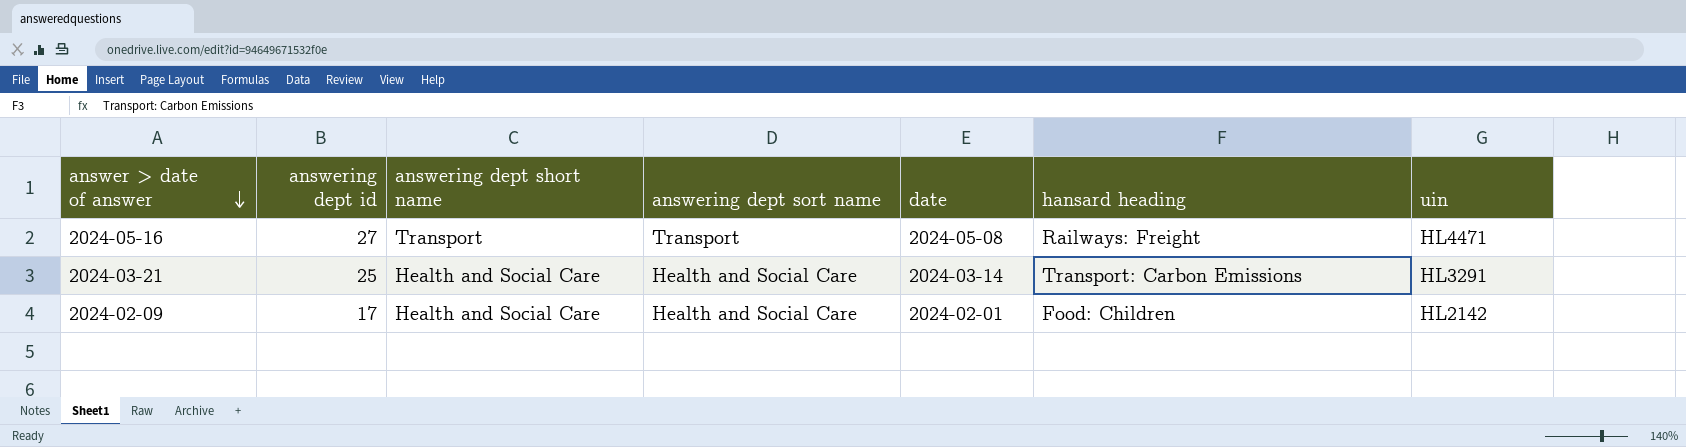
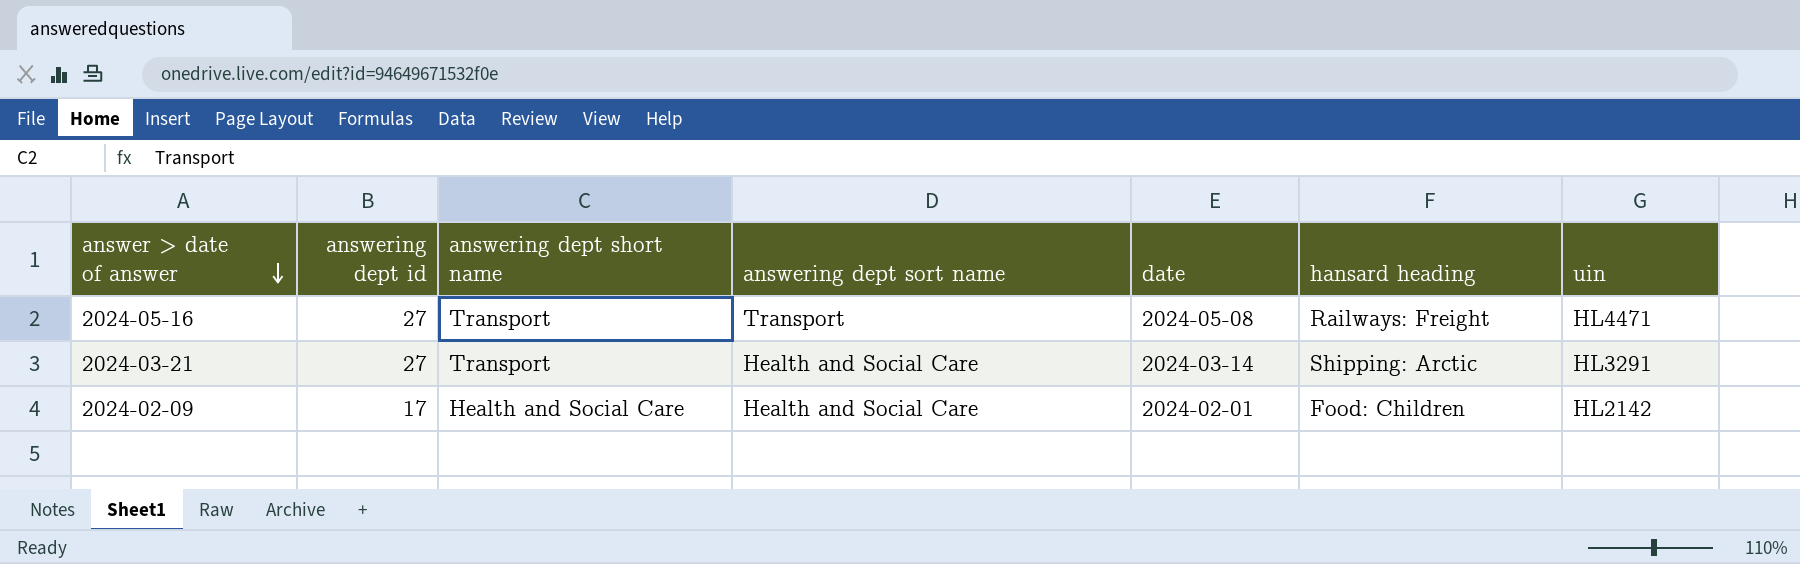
2024-03-21 | answering dept id: 25 -> 27
2024-03-21 | answering dept short name: Health and Social Care -> Transport
2024-03-21 | hansard heading: Transport: Carbon Emissions -> Shipping: Arctic

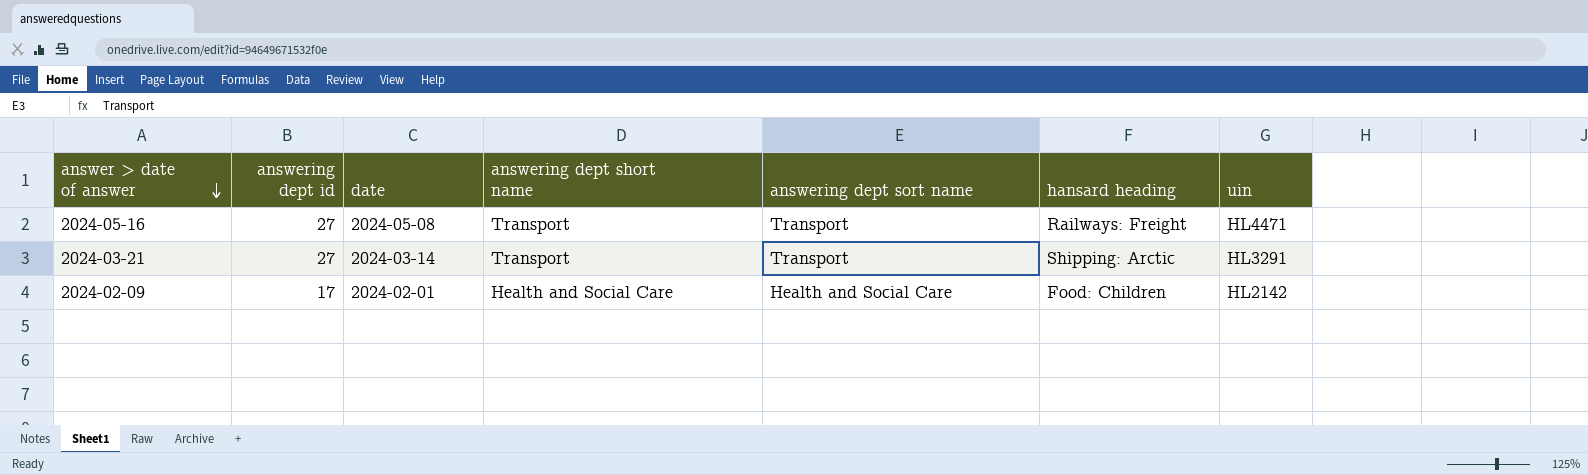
column date | position: 5 -> 3
2024-03-21 | answering dept sort name: Health and Social Care -> Transport

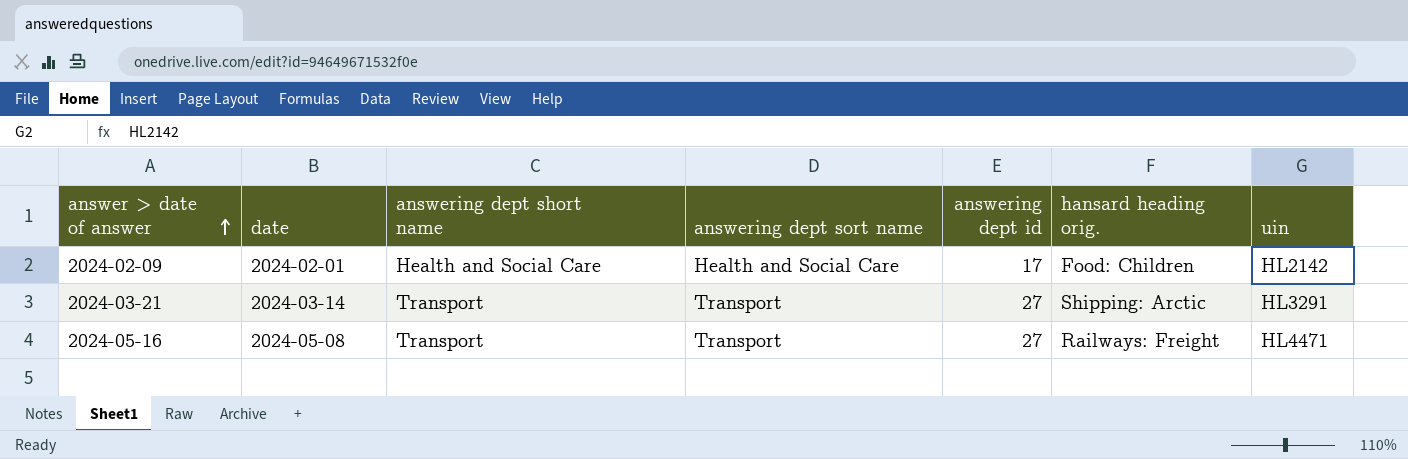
row order: answer > date of answer descending -> answer > date of answer ascending
column answering dept id | position: 2 -> 5
column name: hansard heading -> hansard heading orig.

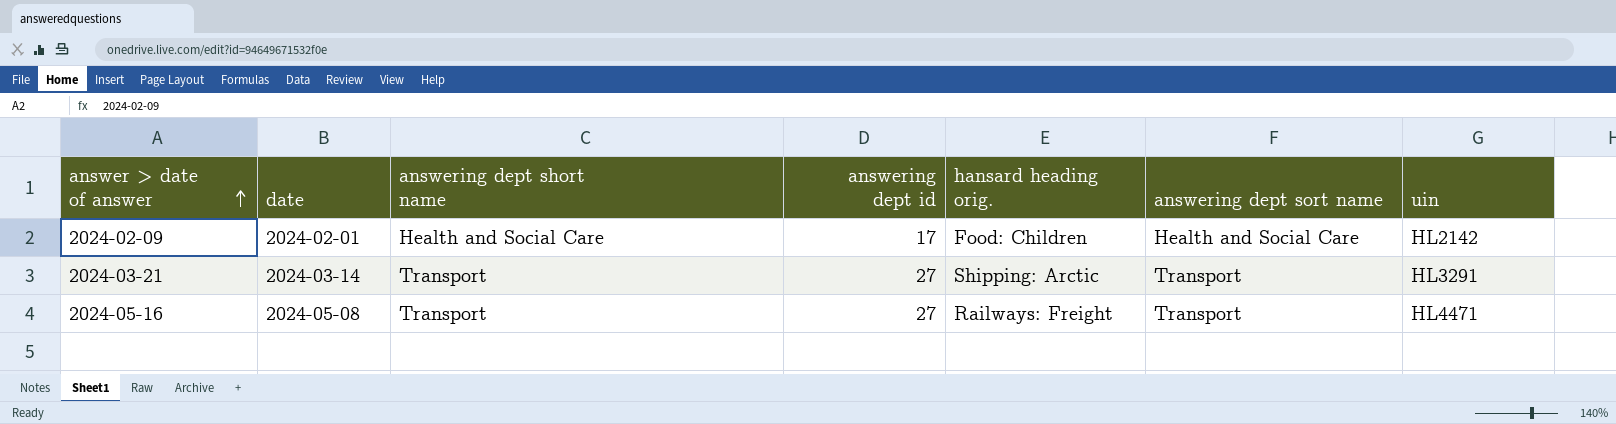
column answering dept sort name | position: 4 -> 6

